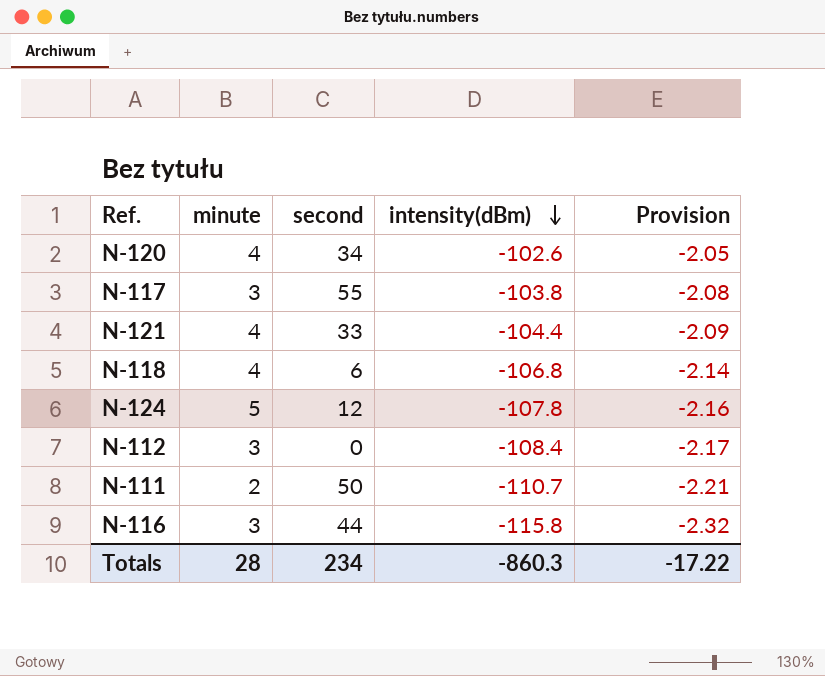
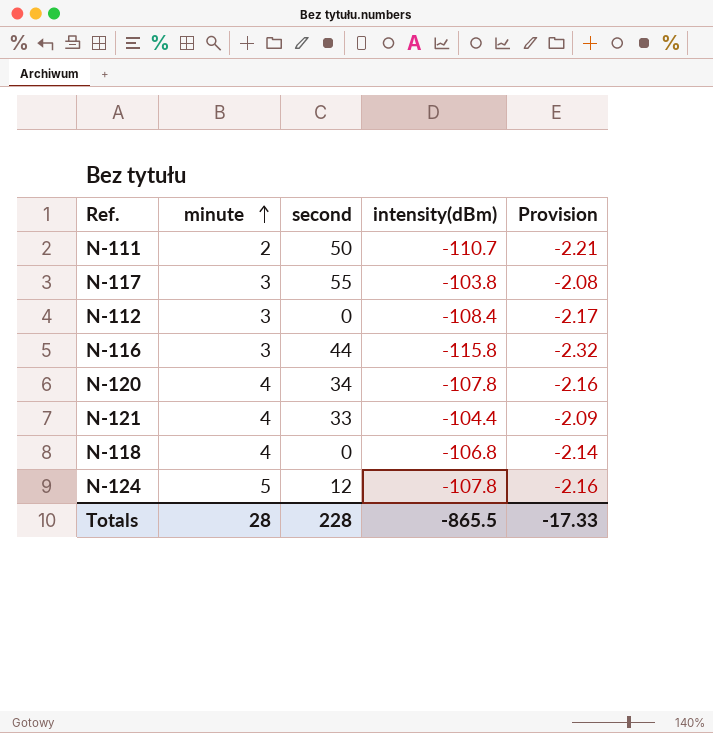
row order: intensity(dBm) descending -> minute ascending
N-120 | intensity(dBm): -102.6 -> -107.8
N-120 | Provision: -2.05 -> -2.16
N-118 | second: 6 -> 0
Totals | second: 234 -> 228
Totals | intensity(dBm): -860.3 -> -865.5
Totals | Provision: -17.22 -> -17.33

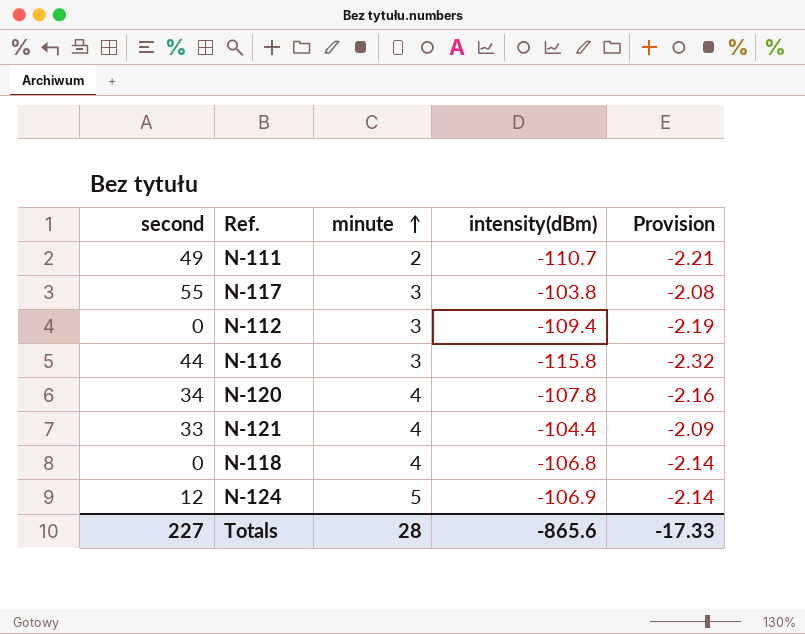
column second | position: 3 -> 1
N-111 | second: 50 -> 49
N-112 | intensity(dBm): -108.4 -> -109.4
N-112 | Provision: -2.17 -> -2.19
N-124 | intensity(dBm): -107.8 -> -106.9
N-124 | Provision: -2.16 -> -2.14
Totals | second: 228 -> 227
Totals | intensity(dBm): -865.5 -> -865.6

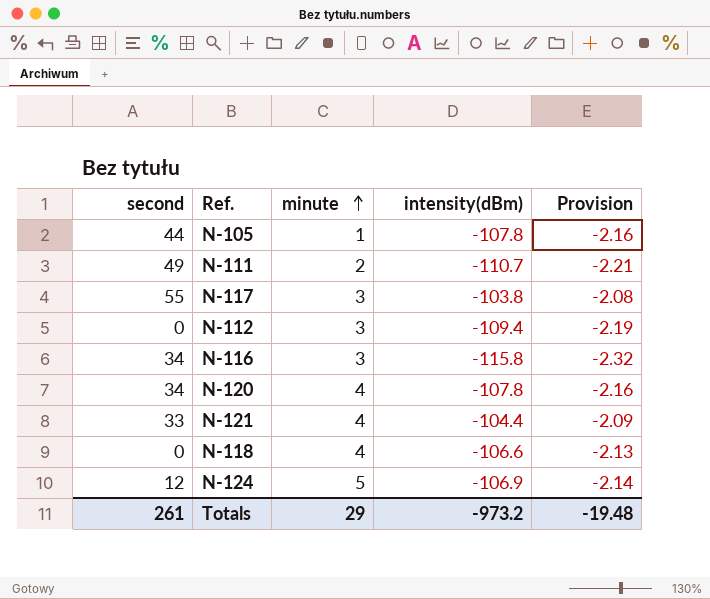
row N-105: none -> 44 | 1 | -107.8 | -2.16
N-116 | second: 44 -> 34
N-118 | intensity(dBm): -106.8 -> -106.6
N-118 | Provision: -2.14 -> -2.13
Totals | second: 227 -> 261
Totals | minute: 28 -> 29
Totals | intensity(dBm): -865.6 -> -973.2
Totals | Provision: -17.33 -> -19.48

